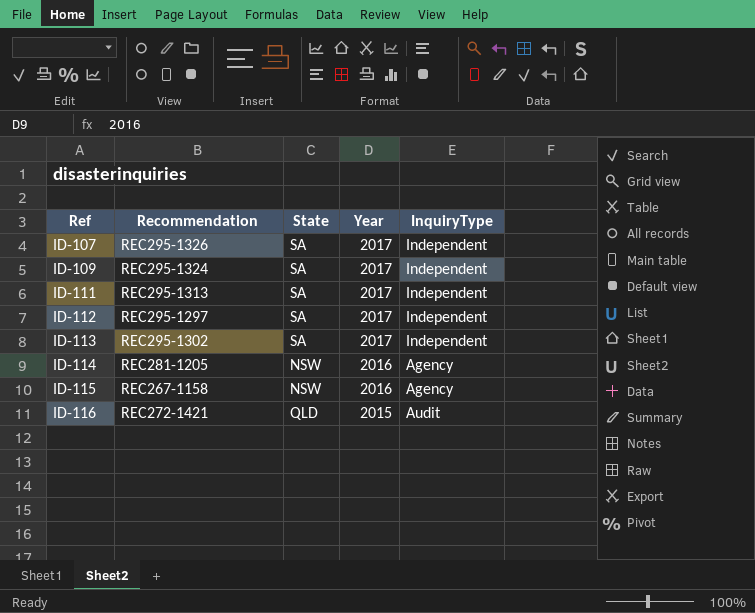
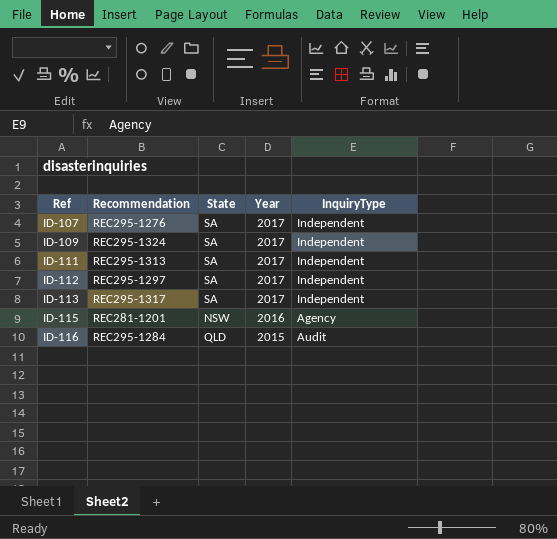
row ID-114: REC281-1205 | NSW | 2016 | Agency -> none
ID-107 | Recommendation: REC295-1326 -> REC295-1276
ID-113 | Recommendation: REC295-1302 -> REC295-1317
ID-115 | Recommendation: REC267-1158 -> REC281-1201
ID-116 | Recommendation: REC272-1421 -> REC295-1284

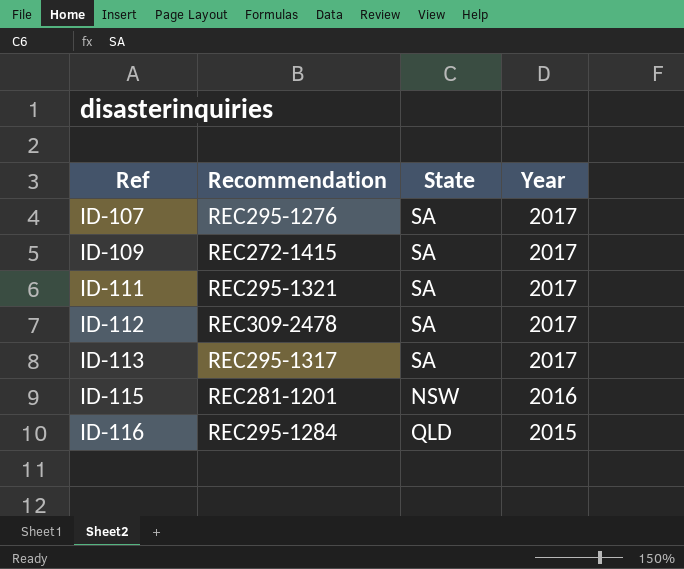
column InquiryType | position: 5 -> none
ID-109 | Recommendation: REC295-1324 -> REC272-1415
ID-111 | Recommendation: REC295-1313 -> REC295-1321
ID-112 | Recommendation: REC295-1297 -> REC309-2478

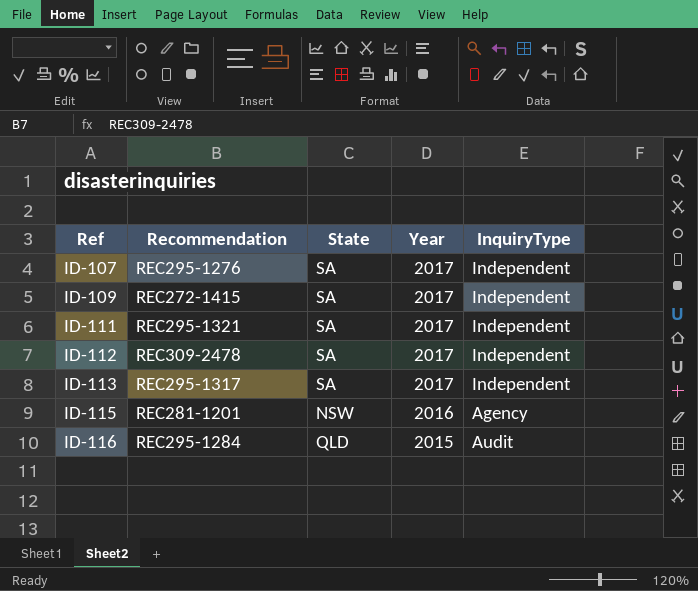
column InquiryType | position: none -> 5

